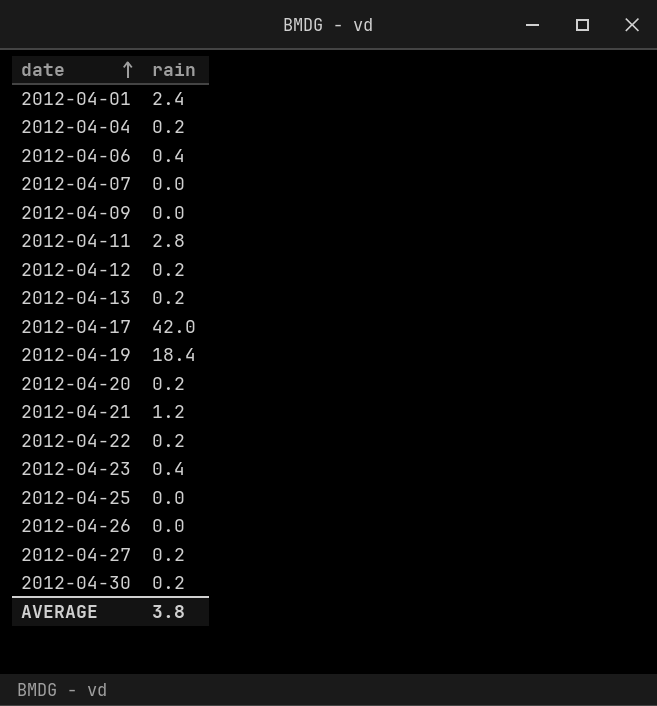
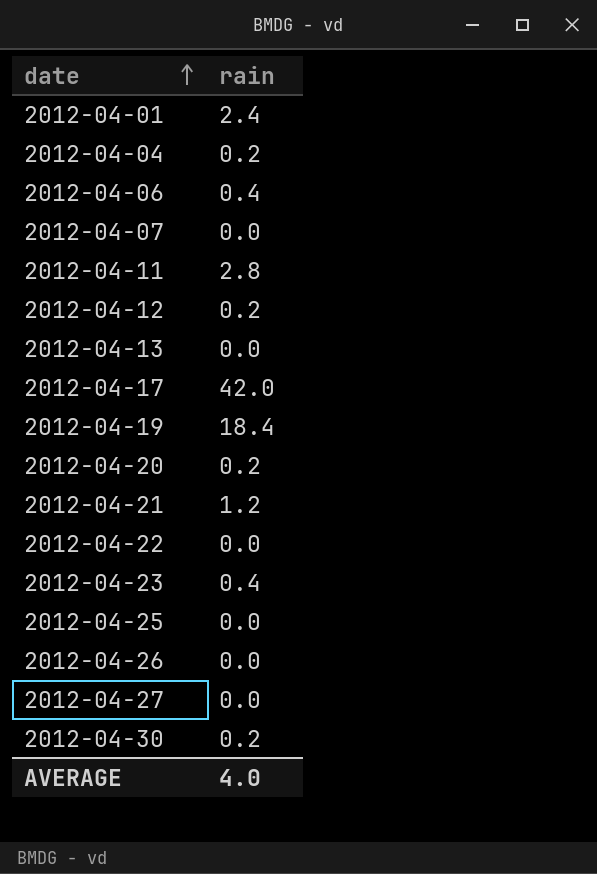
row 2012-04-09: 0.0 -> none
2012-04-13 | rain: 0.2 -> 0.0
2012-04-22 | rain: 0.2 -> 0.0
2012-04-27 | rain: 0.2 -> 0.0
AVERAGE | rain: 3.8 -> 4.0

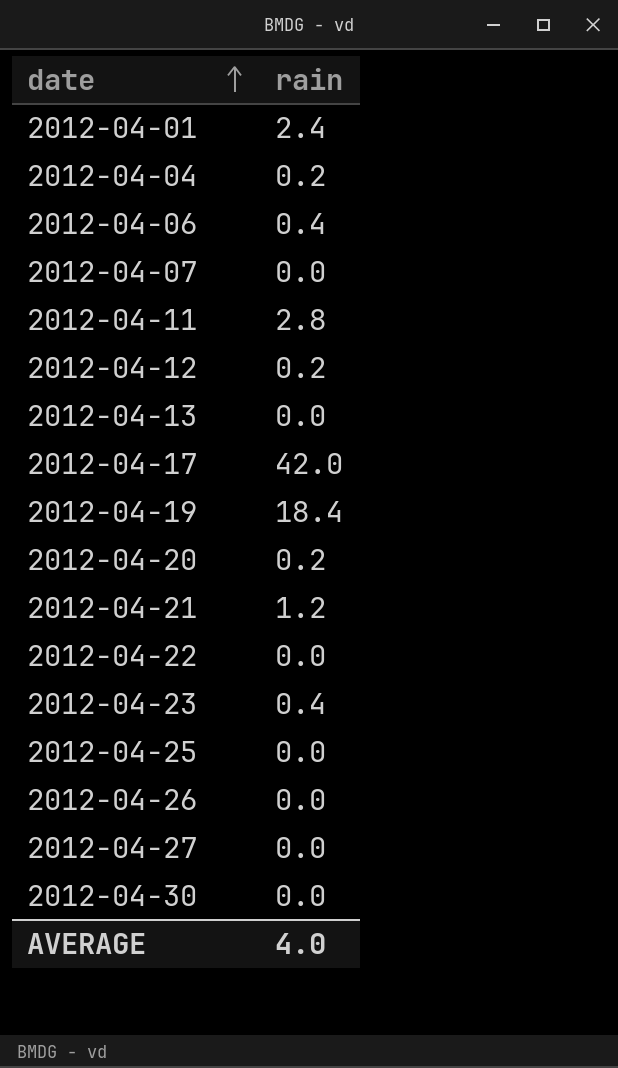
2012-04-30 | rain: 0.2 -> 0.0

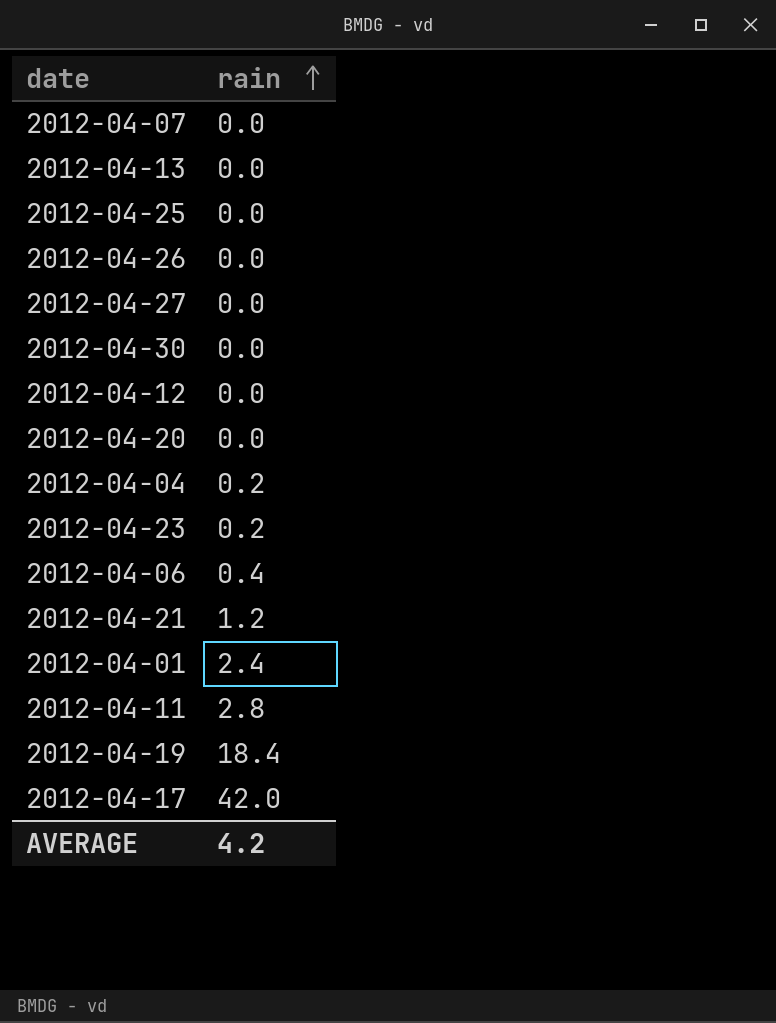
row order: date ascending -> rain ascending
row 2012-04-22: 0.0 -> none
2012-04-12 | rain: 0.2 -> 0.0
2012-04-20 | rain: 0.2 -> 0.0
2012-04-23 | rain: 0.4 -> 0.2
AVERAGE | rain: 4.0 -> 4.2

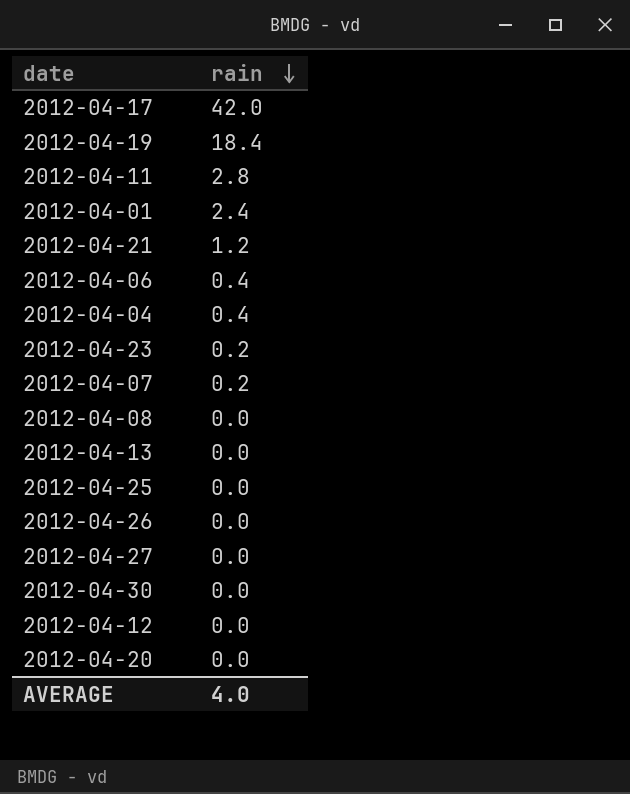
row order: rain ascending -> rain descending
2012-04-04 | rain: 0.2 -> 0.4
2012-04-07 | rain: 0.0 -> 0.2
row 2012-04-08: none -> 0.0
AVERAGE | rain: 4.2 -> 4.0

